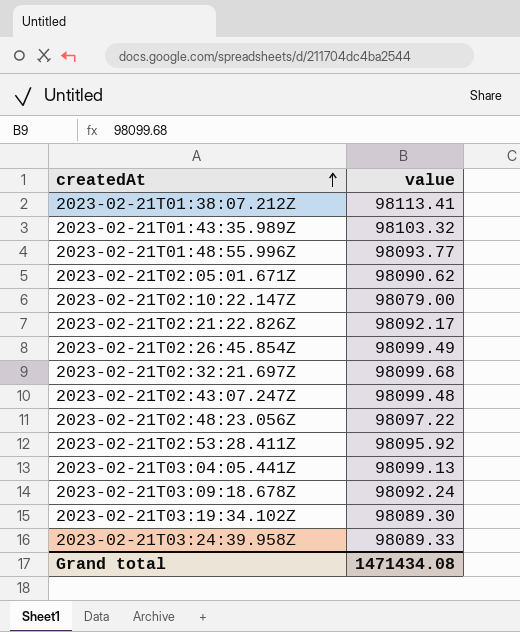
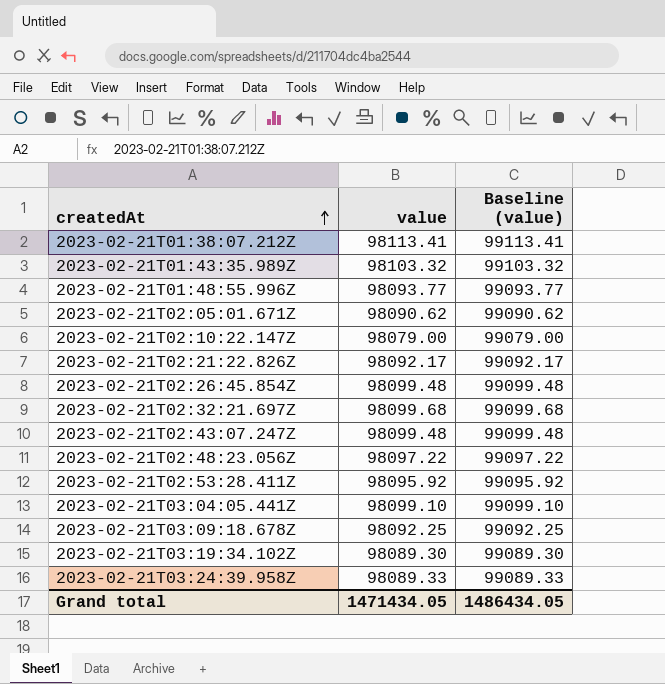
column Baseline (value) | formula: none -> [value] + 1000
2023-02-21T02:26:45.854Z | value: 98099.49 -> 98099.48
2023-02-21T03:04:05.441Z | value: 98099.13 -> 98099.10
2023-02-21T03:09:18.678Z | value: 98092.24 -> 98092.25
Grand total | value: 1471434.08 -> 1471434.05

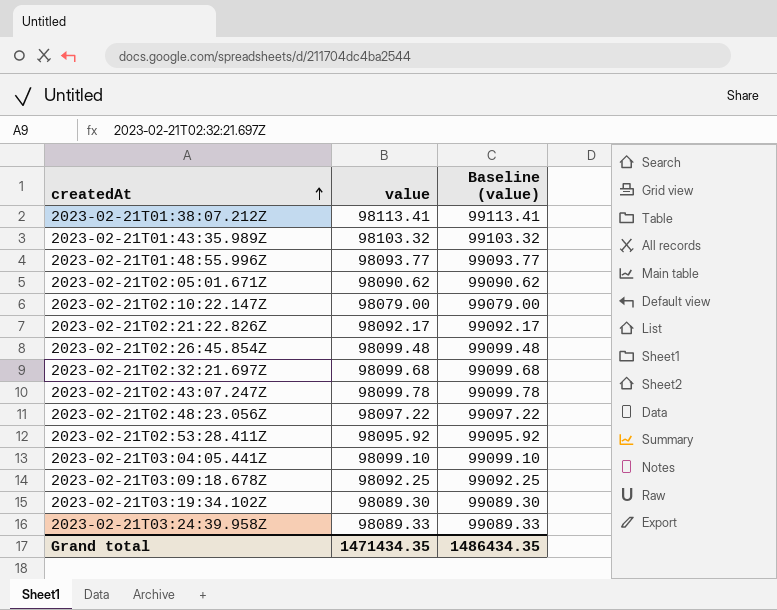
2023-02-21T02:43:07.247Z | value: 98099.48 -> 98099.78
2023-02-21T02:43:07.247Z | Baseline (value): 99099.48 -> 99099.78
Grand total | value: 1471434.05 -> 1471434.35
Grand total | Baseline (value): 1486434.05 -> 1486434.35

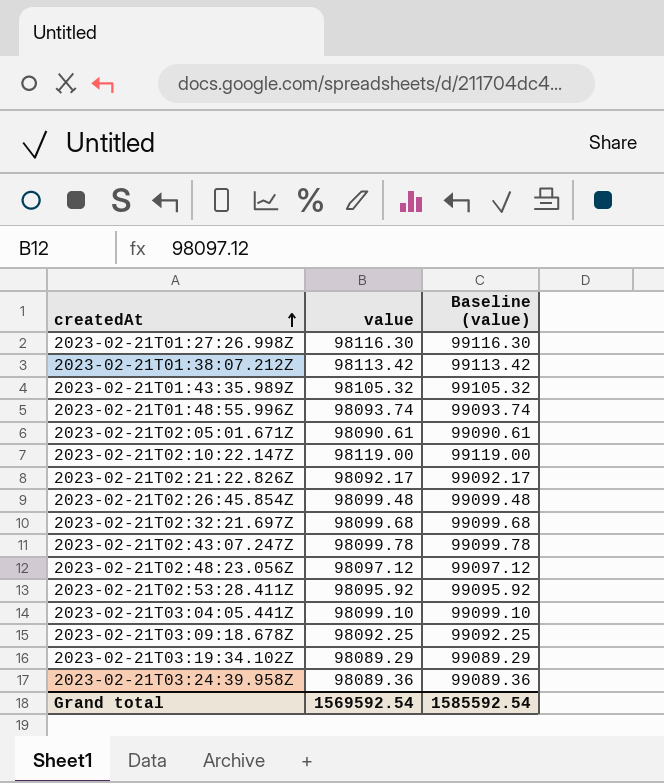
row 2023-02-21T01:27:26.998Z: none -> 98116.30 | 99116.30
2023-02-21T01:38:07.212Z | value: 98113.41 -> 98113.42
2023-02-21T01:38:07.212Z | Baseline (value): 99113.41 -> 99113.42
2023-02-21T01:43:35.989Z | value: 98103.32 -> 98105.32
2023-02-21T01:43:35.989Z | Baseline (value): 99103.32 -> 99105.32
2023-02-21T01:48:55.996Z | value: 98093.77 -> 98093.74
2023-02-21T01:48:55.996Z | Baseline (value): 99093.77 -> 99093.74
2023-02-21T02:05:01.671Z | value: 98090.62 -> 98090.61
2023-02-21T02:05:01.671Z | Baseline (value): 99090.62 -> 99090.61
2023-02-21T02:10:22.147Z | value: 98079.00 -> 98119.00
2023-02-21T02:10:22.147Z | Baseline (value): 99079.00 -> 99119.00
2023-02-21T02:48:23.056Z | value: 98097.22 -> 98097.12
2023-02-21T02:48:23.056Z | Baseline (value): 99097.22 -> 99097.12
2023-02-21T03:19:34.102Z | value: 98089.30 -> 98089.29
2023-02-21T03:19:34.102Z | Baseline (value): 99089.30 -> 99089.29
2023-02-21T03:24:39.958Z | value: 98089.33 -> 98089.36
2023-02-21T03:24:39.958Z | Baseline (value): 99089.33 -> 99089.36
Grand total | value: 1471434.35 -> 1569592.54
Grand total | Baseline (value): 1486434.35 -> 1585592.54

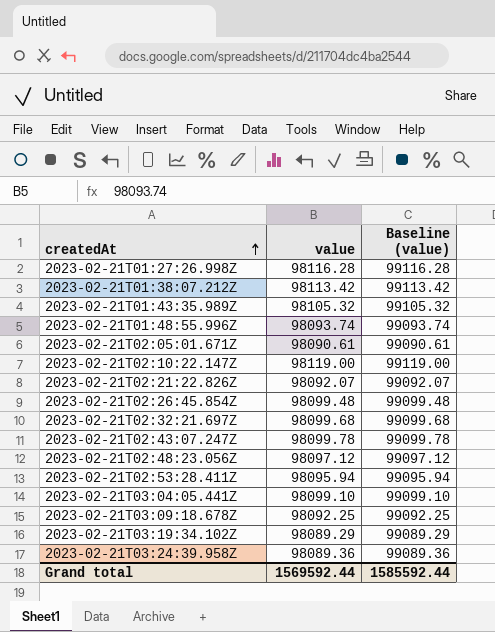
2023-02-21T01:27:26.998Z | value: 98116.30 -> 98116.28
2023-02-21T01:27:26.998Z | Baseline (value): 99116.30 -> 99116.28
2023-02-21T02:21:22.826Z | value: 98092.17 -> 98092.07
2023-02-21T02:21:22.826Z | Baseline (value): 99092.17 -> 99092.07
2023-02-21T02:53:28.411Z | value: 98095.92 -> 98095.94
2023-02-21T02:53:28.411Z | Baseline (value): 99095.92 -> 99095.94
Grand total | value: 1569592.54 -> 1569592.44
Grand total | Baseline (value): 1585592.54 -> 1585592.44

